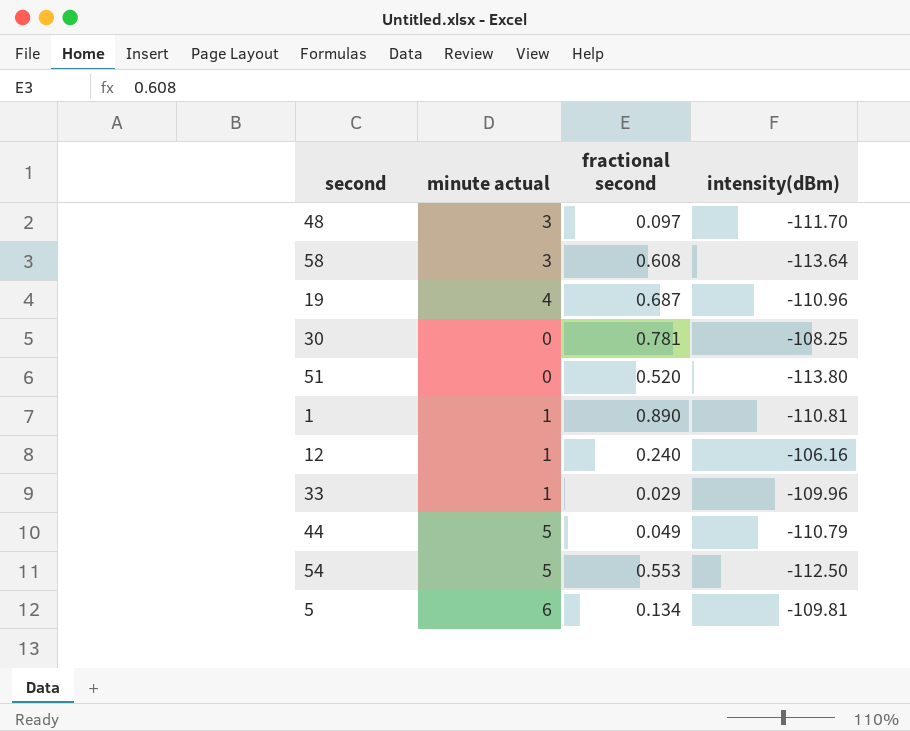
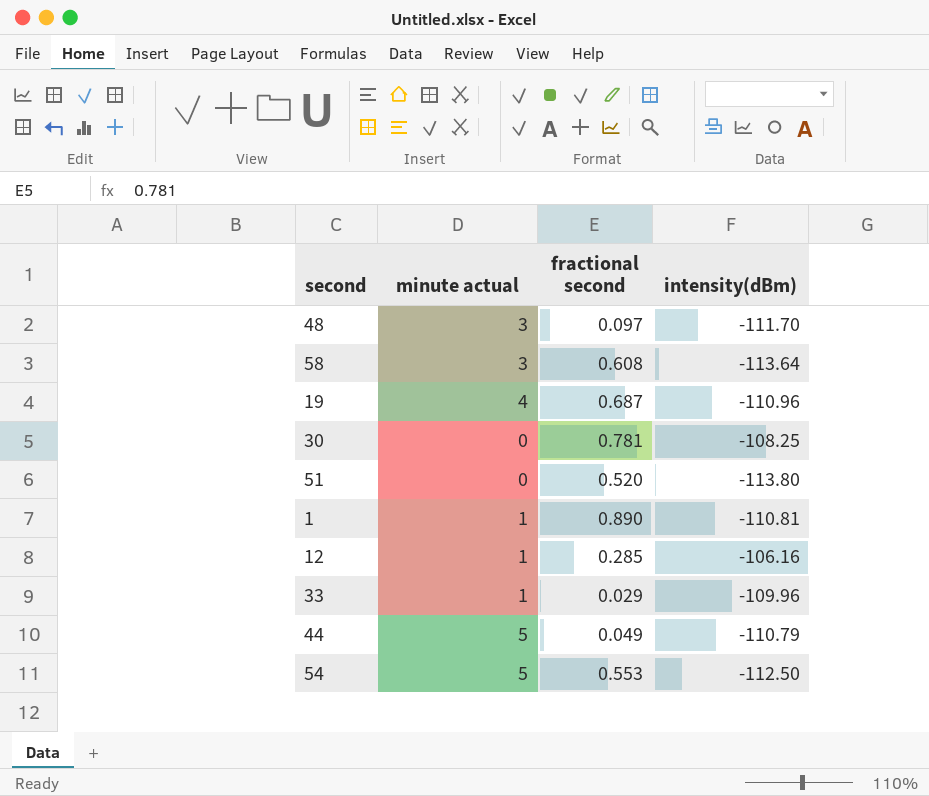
row 5: 6 | 0.134 | -109.81 -> none
12 | fractional second: 0.240 -> 0.285

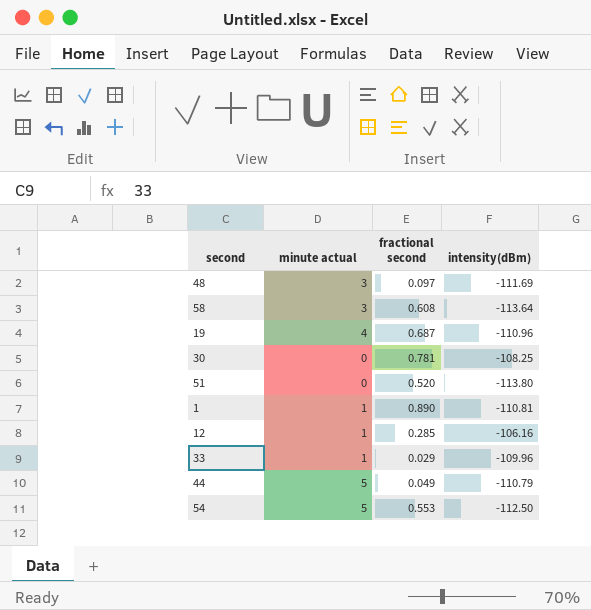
48 | intensity(dBm): -111.70 -> -111.69

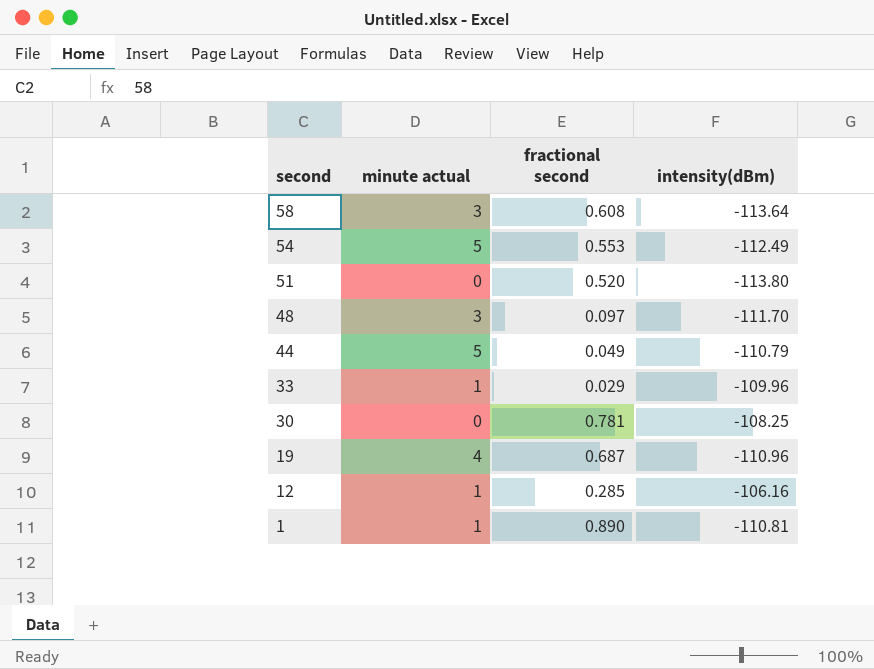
row order: none -> second descending
54 | intensity(dBm): -112.50 -> -112.49
48 | intensity(dBm): -111.69 -> -111.70

